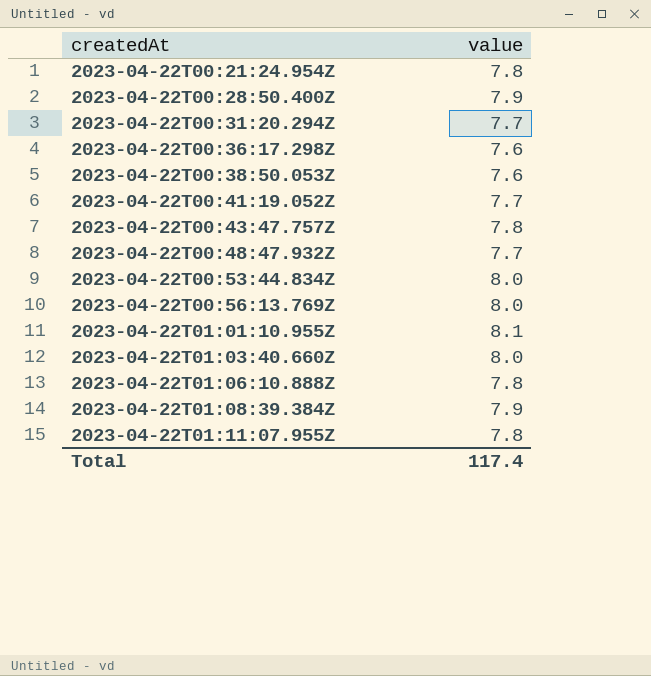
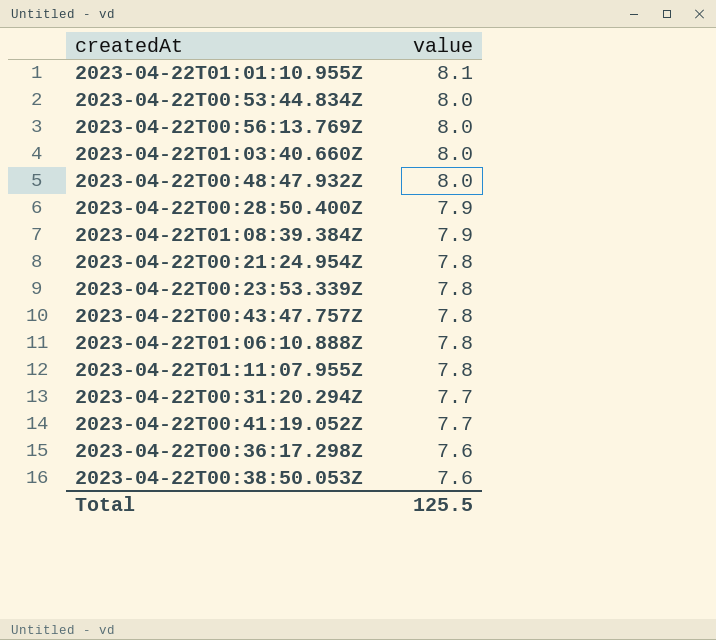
row order: createdAt ascending -> value descending
2023-04-22T00:48:47.932Z | value: 7.7 -> 8.0
row 2023-04-22T00:23:53.339Z: none -> 7.8
Total | value: 117.4 -> 125.5

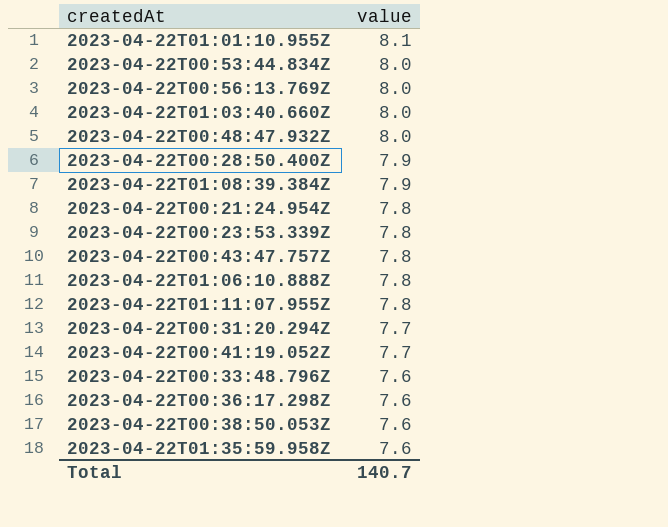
row 2023-04-22T00:33:48.796Z: none -> 7.6
row 2023-04-22T01:35:59.958Z: none -> 7.6
Total | value: 125.5 -> 140.7

